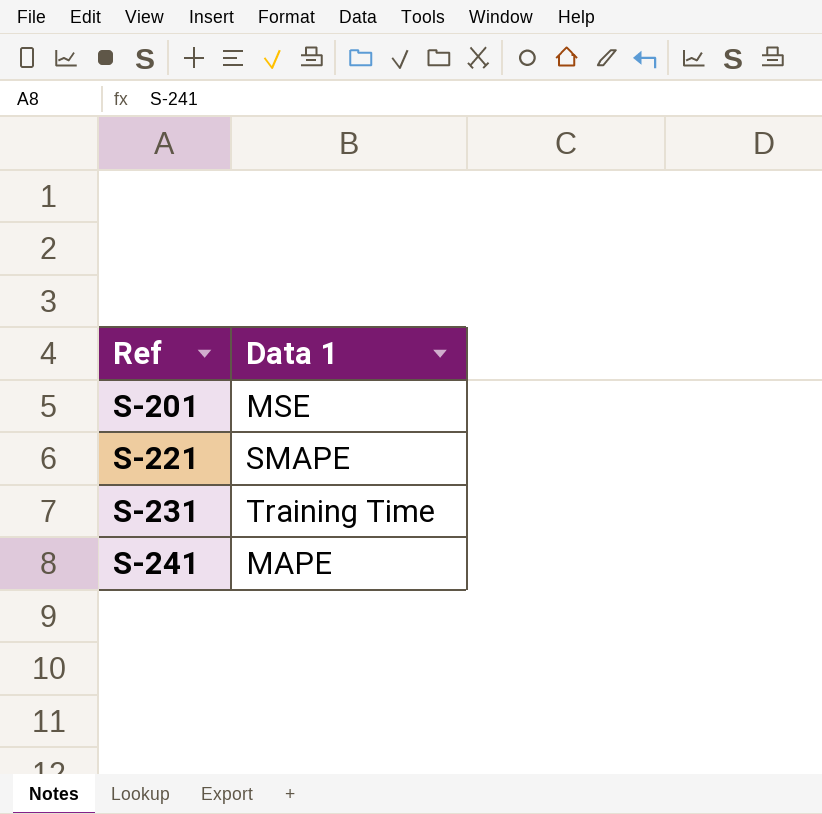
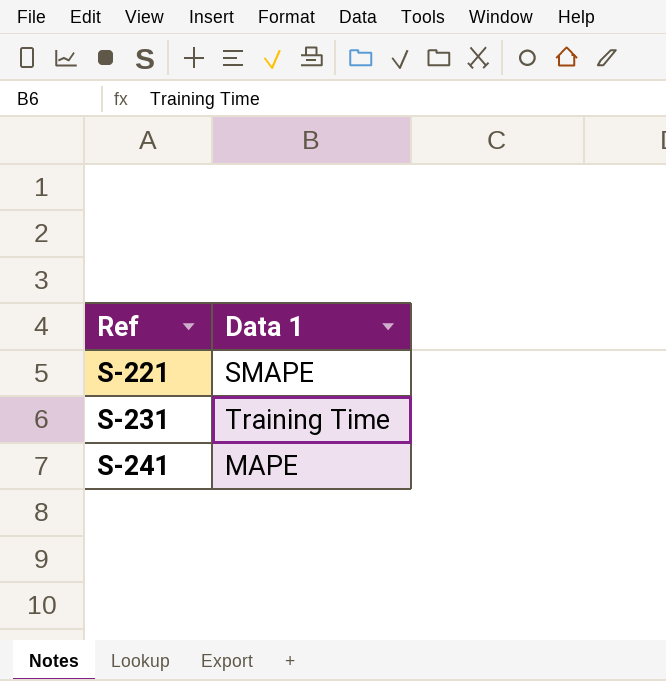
row S-201: MSE -> none

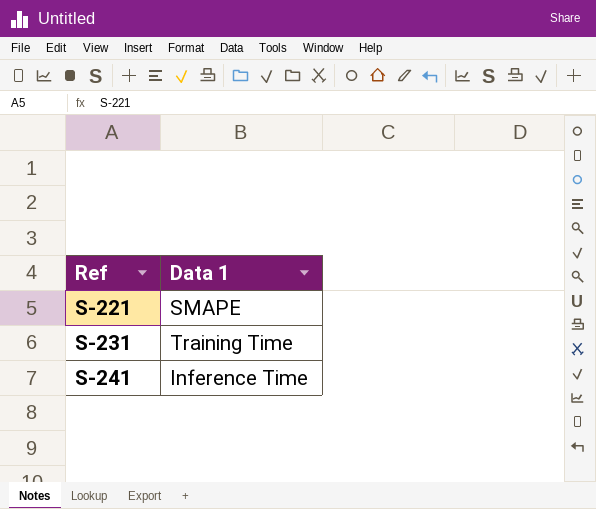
S-241 | Data 1: MAPE -> Inference Time

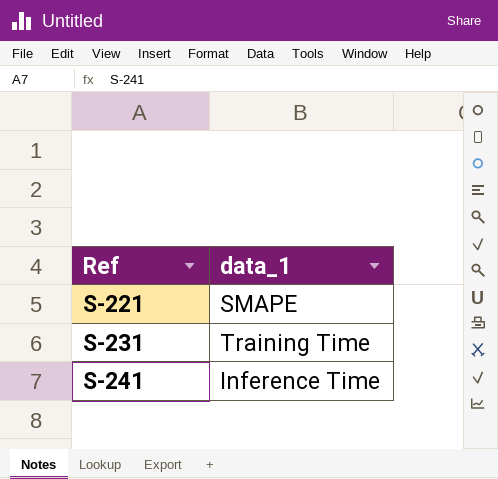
column name: Data 1 -> data_1

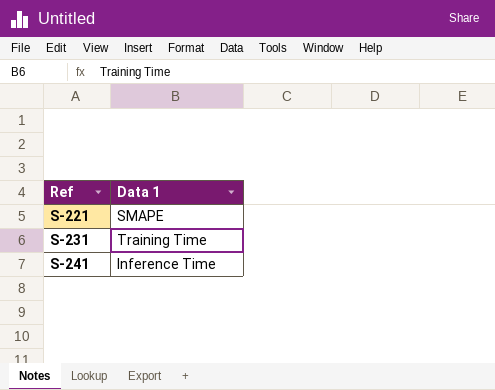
column name: data_1 -> Data 1

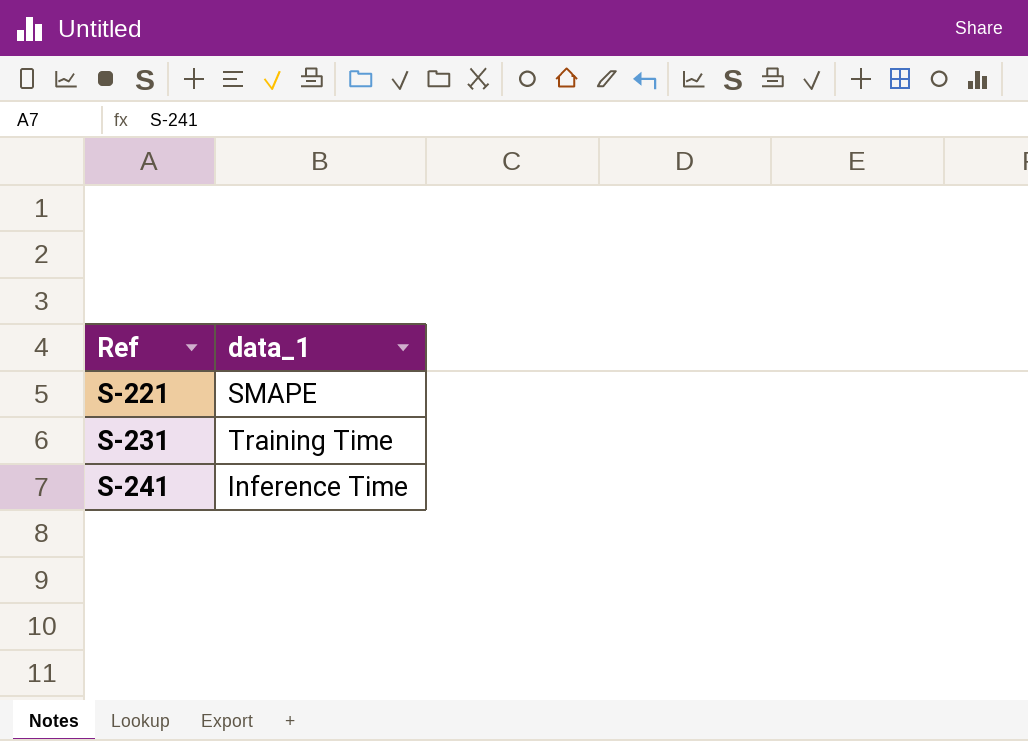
column name: Data 1 -> data_1

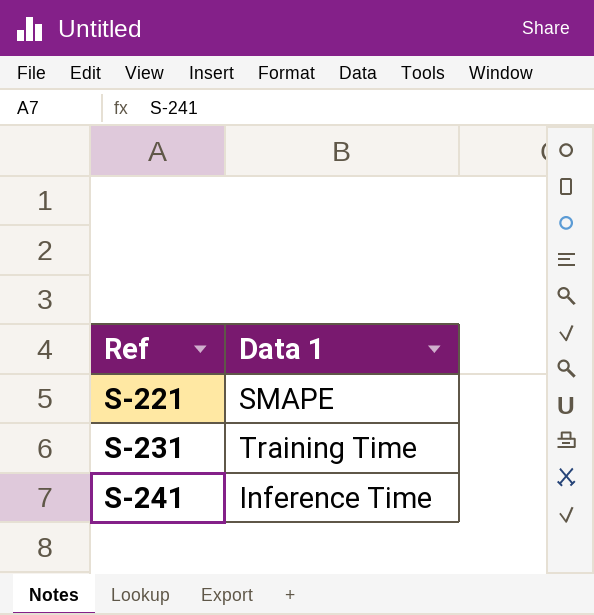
column name: data_1 -> Data 1

